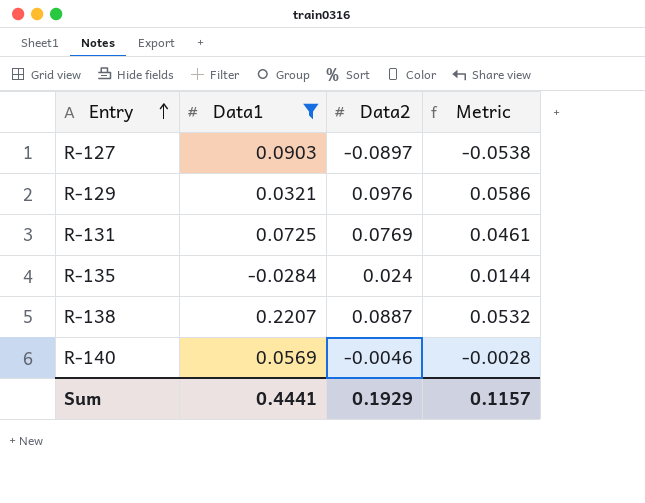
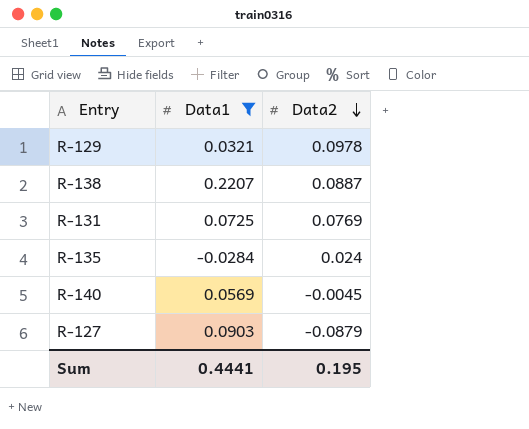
row order: Entry ascending -> Data2 descending
column Metric | formula: [Data2] * 0.6 -> none
R-129 | Data2: 0.0976 -> 0.0978
R-140 | Data2: -0.0046 -> -0.0045
R-127 | Data2: -0.0897 -> -0.0879
Sum | Data2: 0.1929 -> 0.195

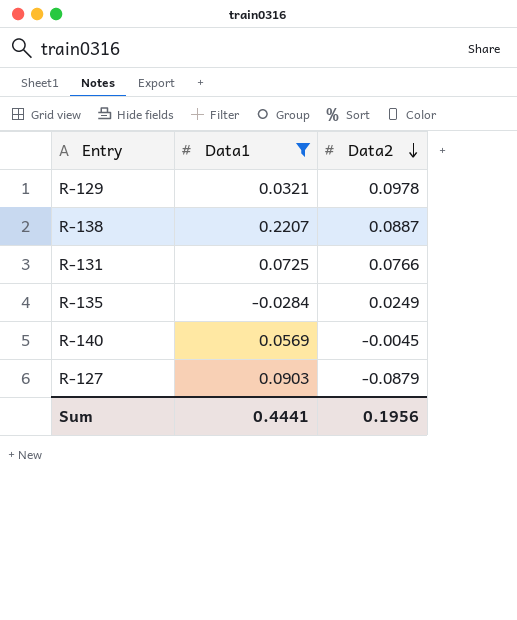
R-131 | Data2: 0.0769 -> 0.0766
R-135 | Data2: 0.024 -> 0.0249
Sum | Data2: 0.195 -> 0.1956

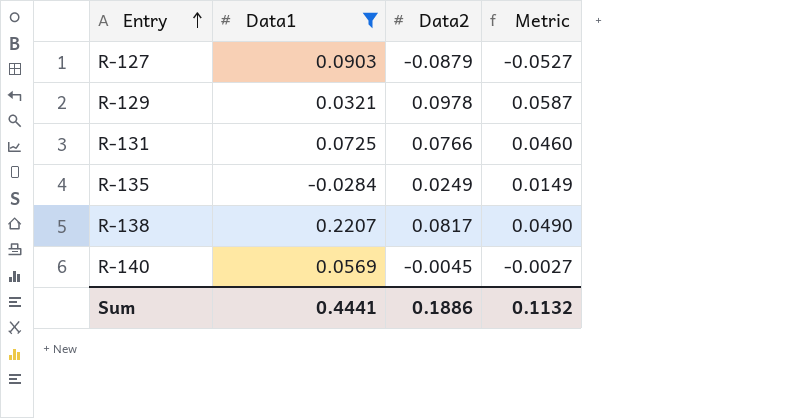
row order: Data2 descending -> Entry ascending
column Metric | formula: none -> [Data2] * 0.6
R-138 | Data2: 0.0887 -> 0.0817
Sum | Data2: 0.1956 -> 0.1886

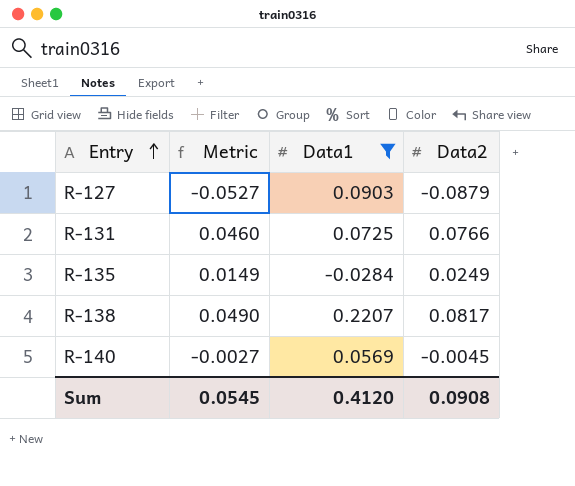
column Metric | position: 4 -> 2
row R-129: 0.0321 | 0.0978 | 0.0587 -> none
Sum | Metric: 0.1132 -> 0.0545
Sum | Data1: 0.4441 -> 0.4120
Sum | Data2: 0.1886 -> 0.0908

